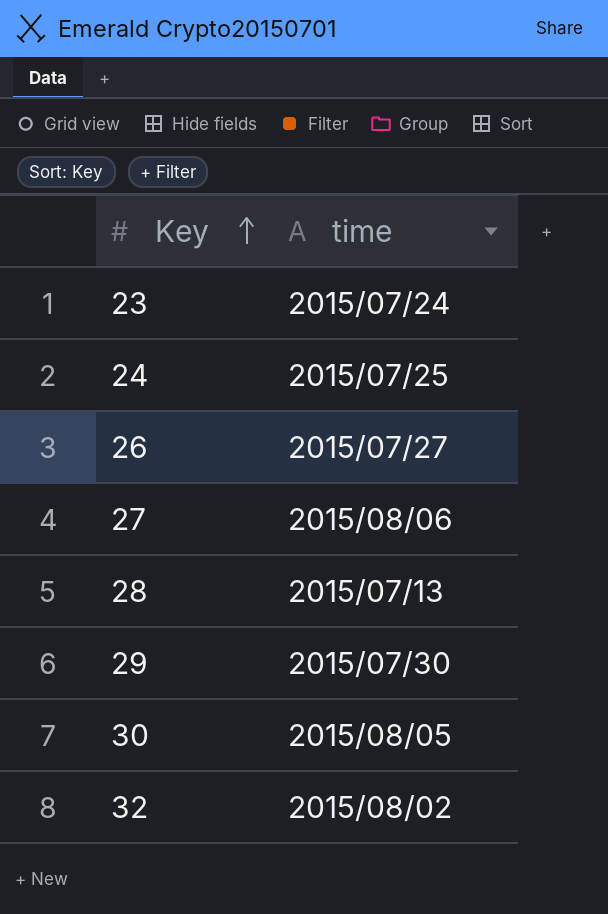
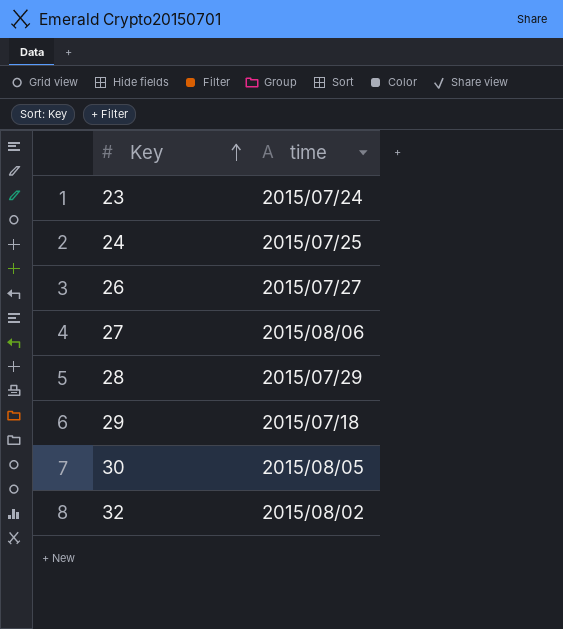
28 | time: 2015/07/13 -> 2015/07/29
29 | time: 2015/07/30 -> 2015/07/18

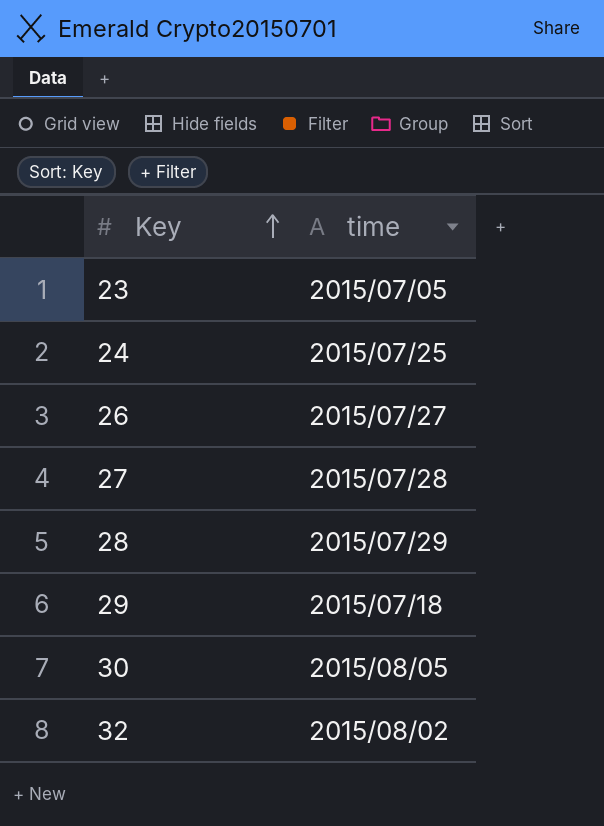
23 | time: 2015/07/24 -> 2015/07/05
27 | time: 2015/08/06 -> 2015/07/28

